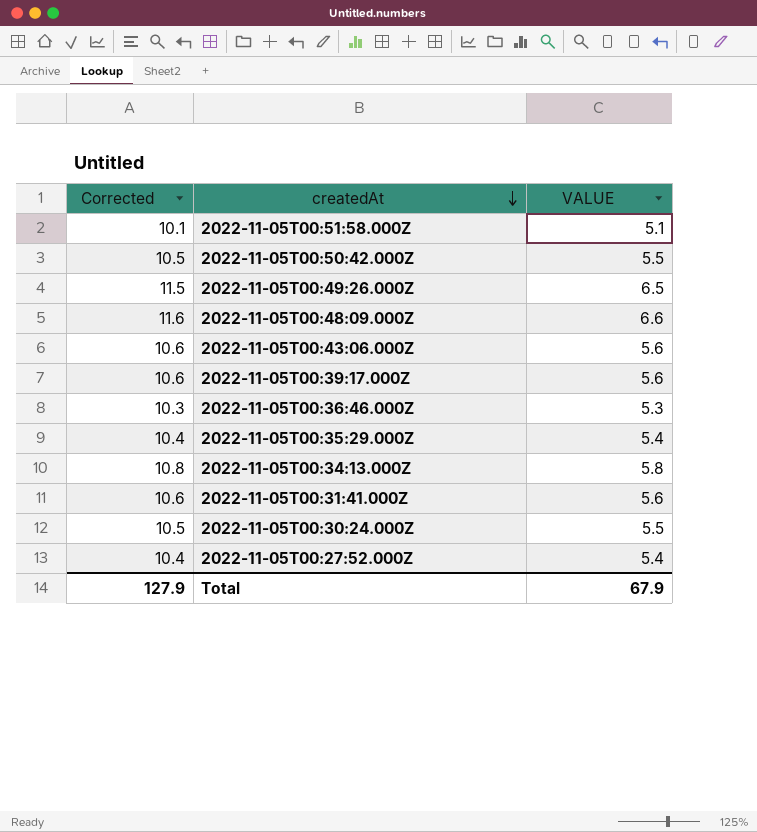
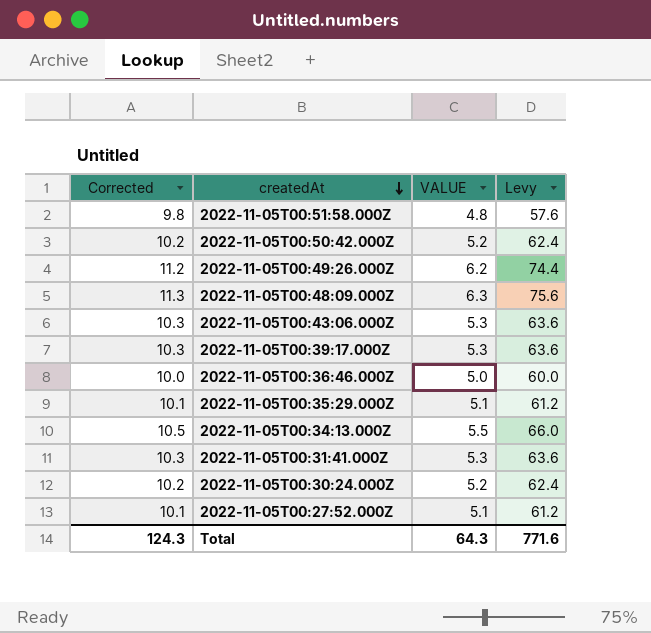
column Levy | formula: none -> [VALUE] * 12
2022-11-05T00:51:58.000Z | Corrected: 10.1 -> 9.8
2022-11-05T00:51:58.000Z | VALUE: 5.1 -> 4.8
2022-11-05T00:50:42.000Z | Corrected: 10.5 -> 10.2
2022-11-05T00:50:42.000Z | VALUE: 5.5 -> 5.2
2022-11-05T00:49:26.000Z | Corrected: 11.5 -> 11.2
2022-11-05T00:49:26.000Z | VALUE: 6.5 -> 6.2
2022-11-05T00:48:09.000Z | Corrected: 11.6 -> 11.3
2022-11-05T00:48:09.000Z | VALUE: 6.6 -> 6.3
2022-11-05T00:43:06.000Z | Corrected: 10.6 -> 10.3
2022-11-05T00:43:06.000Z | VALUE: 5.6 -> 5.3
2022-11-05T00:39:17.000Z | Corrected: 10.6 -> 10.3
2022-11-05T00:39:17.000Z | VALUE: 5.6 -> 5.3
2022-11-05T00:36:46.000Z | Corrected: 10.3 -> 10.0
2022-11-05T00:36:46.000Z | VALUE: 5.3 -> 5.0
2022-11-05T00:35:29.000Z | Corrected: 10.4 -> 10.1
2022-11-05T00:35:29.000Z | VALUE: 5.4 -> 5.1
2022-11-05T00:34:13.000Z | Corrected: 10.8 -> 10.5
2022-11-05T00:34:13.000Z | VALUE: 5.8 -> 5.5
2022-11-05T00:31:41.000Z | Corrected: 10.6 -> 10.3
2022-11-05T00:31:41.000Z | VALUE: 5.6 -> 5.3
2022-11-05T00:30:24.000Z | Corrected: 10.5 -> 10.2
2022-11-05T00:30:24.000Z | VALUE: 5.5 -> 5.2
2022-11-05T00:27:52.000Z | Corrected: 10.4 -> 10.1
2022-11-05T00:27:52.000Z | VALUE: 5.4 -> 5.1
Total | Corrected: 127.9 -> 124.3
Total | VALUE: 67.9 -> 64.3

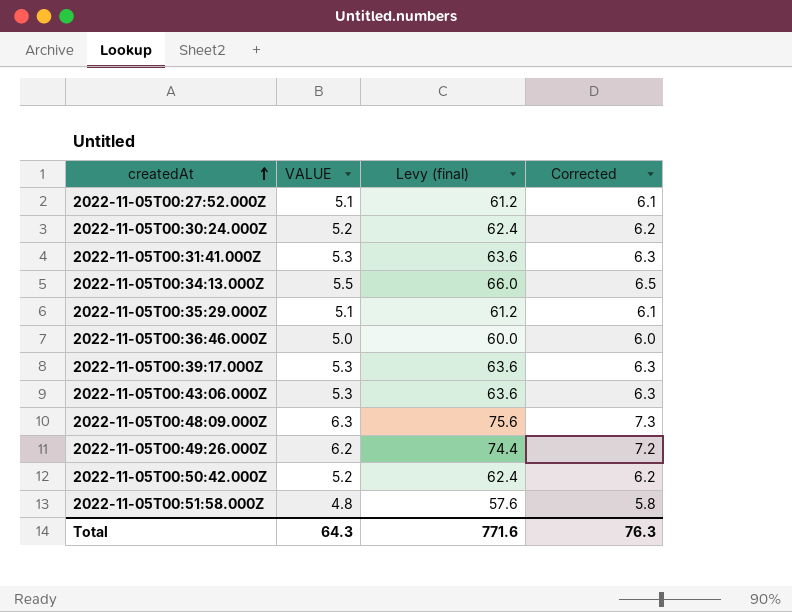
row order: createdAt descending -> createdAt ascending
column name: Levy -> Levy (final)
column Corrected | formula: [VALUE] + 5 -> [VALUE] + 1
column Corrected | position: 1 -> 4
Total | Corrected: 124.3 -> 76.3

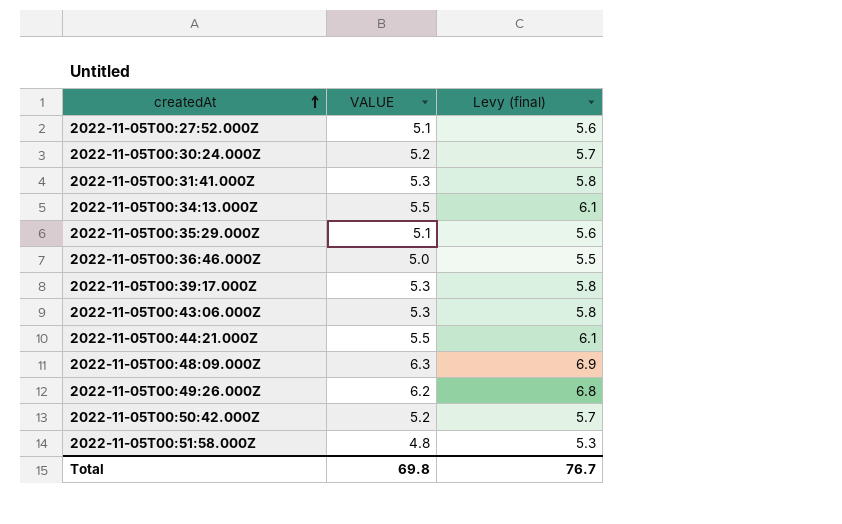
column Corrected | formula: [VALUE] + 1 -> none
column Levy (final) | formula: [VALUE] * 12 -> [VALUE] * 1.1
row 2022-11-05T00:44:21.000Z: none -> 5.5 | 6.1
Total | VALUE: 64.3 -> 69.8
Total | Levy (final): 771.6 -> 76.7

